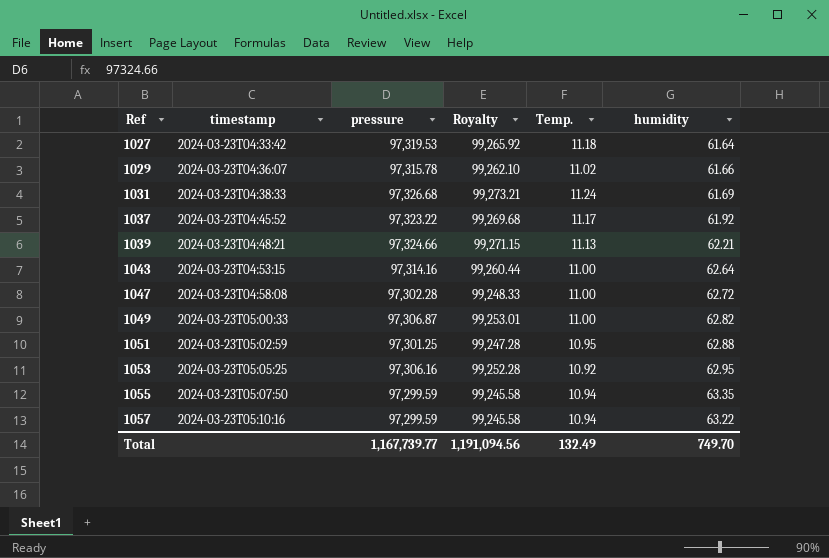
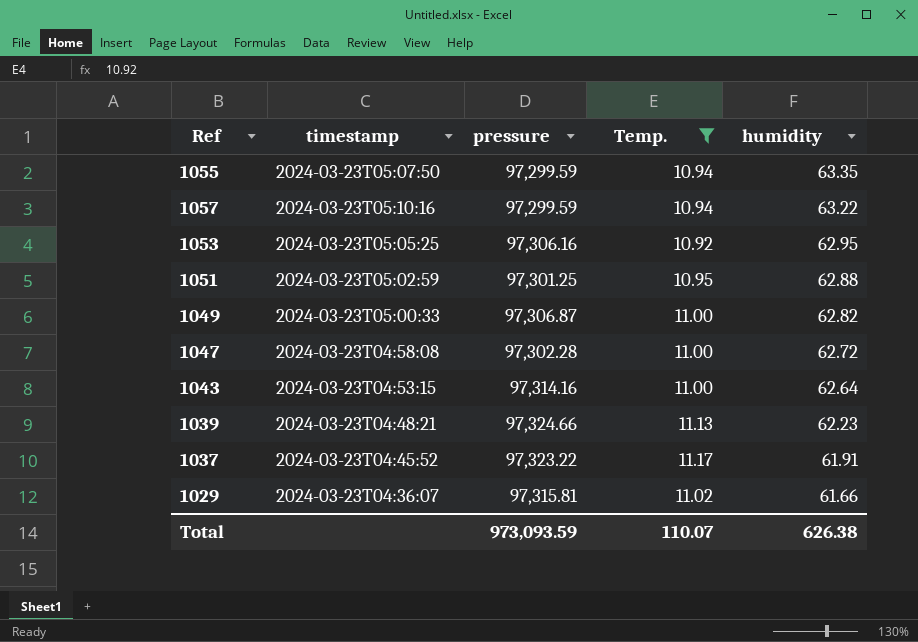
filter: none -> Temp. <= 11.17
row order: Ref ascending -> humidity descending
column Royalty | formula: [pressure] * 1.02 -> none
1039 | humidity: 62.21 -> 62.23
1037 | humidity: 61.92 -> 61.91
1029 | pressure: 97,315.78 -> 97,315.81
Total | pressure: 1,167,739.77 -> 973,093.59
Total | Temp.: 132.49 -> 110.07
Total | humidity: 749.70 -> 626.38

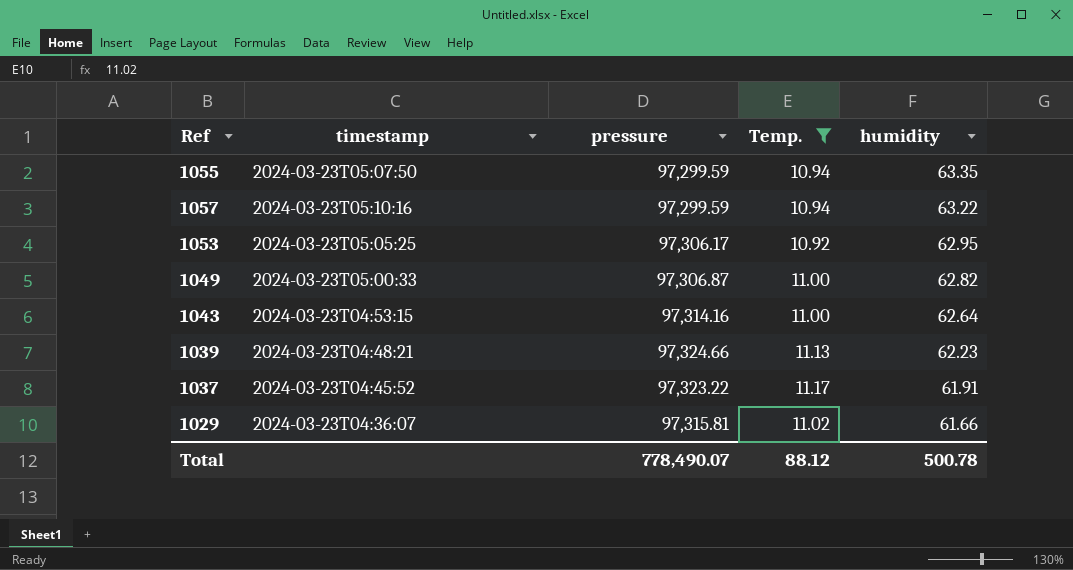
row 1051: 2024-03-23T05:02:59 | 97,301.25 | 10.95 | 62.88 -> none
row 1047: 2024-03-23T04:58:08 | 97,302.28 | 11.00 | 62.72 -> none
1053 | pressure: 97,306.16 -> 97,306.17
Total | pressure: 973,093.59 -> 778,490.07
Total | Temp.: 110.07 -> 88.12
Total | humidity: 626.38 -> 500.78

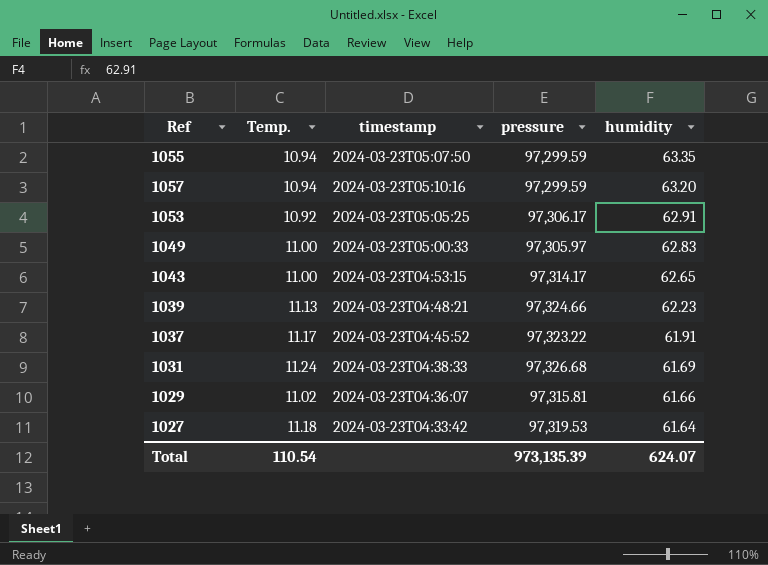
filter: Temp. <= 11.17 -> none
column Temp. | position: 4 -> 2
1057 | humidity: 63.22 -> 63.20
1053 | humidity: 62.95 -> 62.91
1049 | pressure: 97,306.87 -> 97,305.97
1049 | humidity: 62.82 -> 62.83
1043 | pressure: 97,314.16 -> 97,314.17
1043 | humidity: 62.64 -> 62.65
Total | Temp.: 88.12 -> 110.54
Total | pressure: 778,490.07 -> 973,135.39
Total | humidity: 500.78 -> 624.07

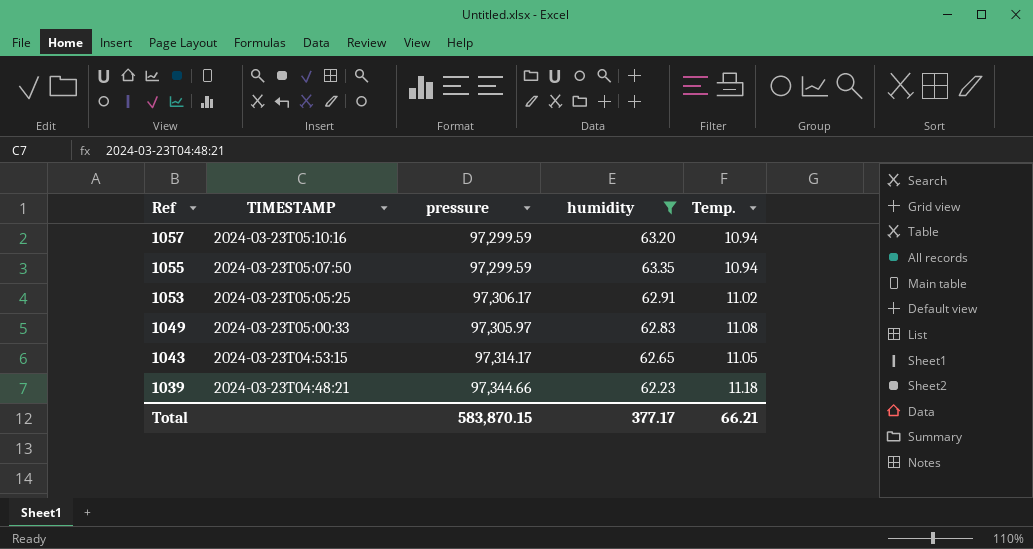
filter: none -> humidity >= 62.23
row order: humidity descending -> Ref descending
column name: timestamp -> TIMESTAMP
column Temp. | position: 2 -> 5
1053 | Temp.: 10.92 -> 11.02
1049 | Temp.: 11.00 -> 11.08
1043 | Temp.: 11.00 -> 11.05
1039 | pressure: 97,324.66 -> 97,344.66
1039 | Temp.: 11.13 -> 11.18
Total | pressure: 973,135.39 -> 583,870.15
Total | humidity: 624.07 -> 377.17
Total | Temp.: 110.54 -> 66.21

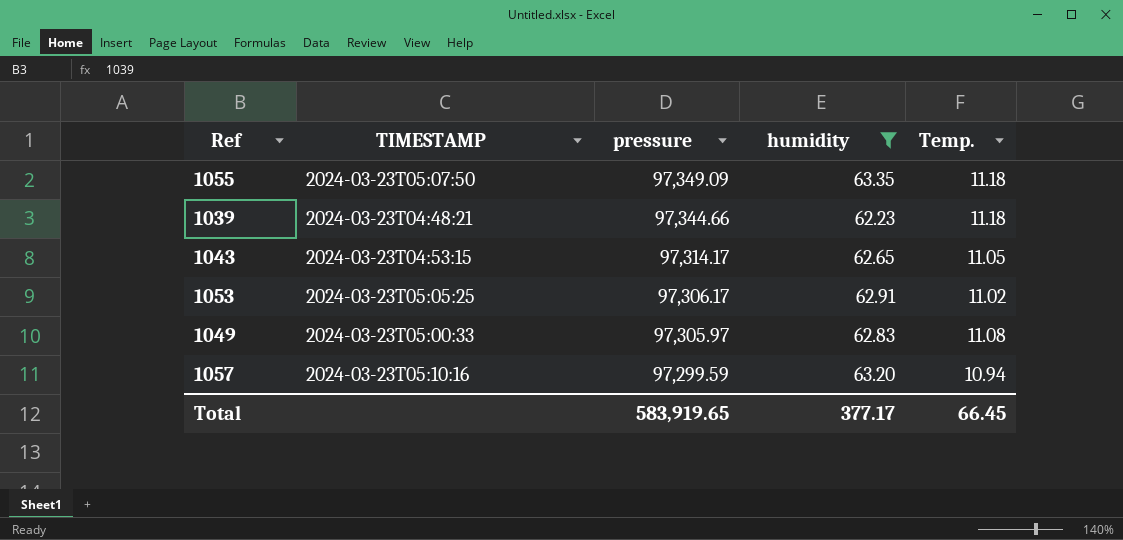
row order: Ref descending -> pressure descending
1055 | pressure: 97,299.59 -> 97,349.09
1055 | Temp.: 10.94 -> 11.18
Total | pressure: 583,870.15 -> 583,919.65
Total | Temp.: 66.21 -> 66.45

